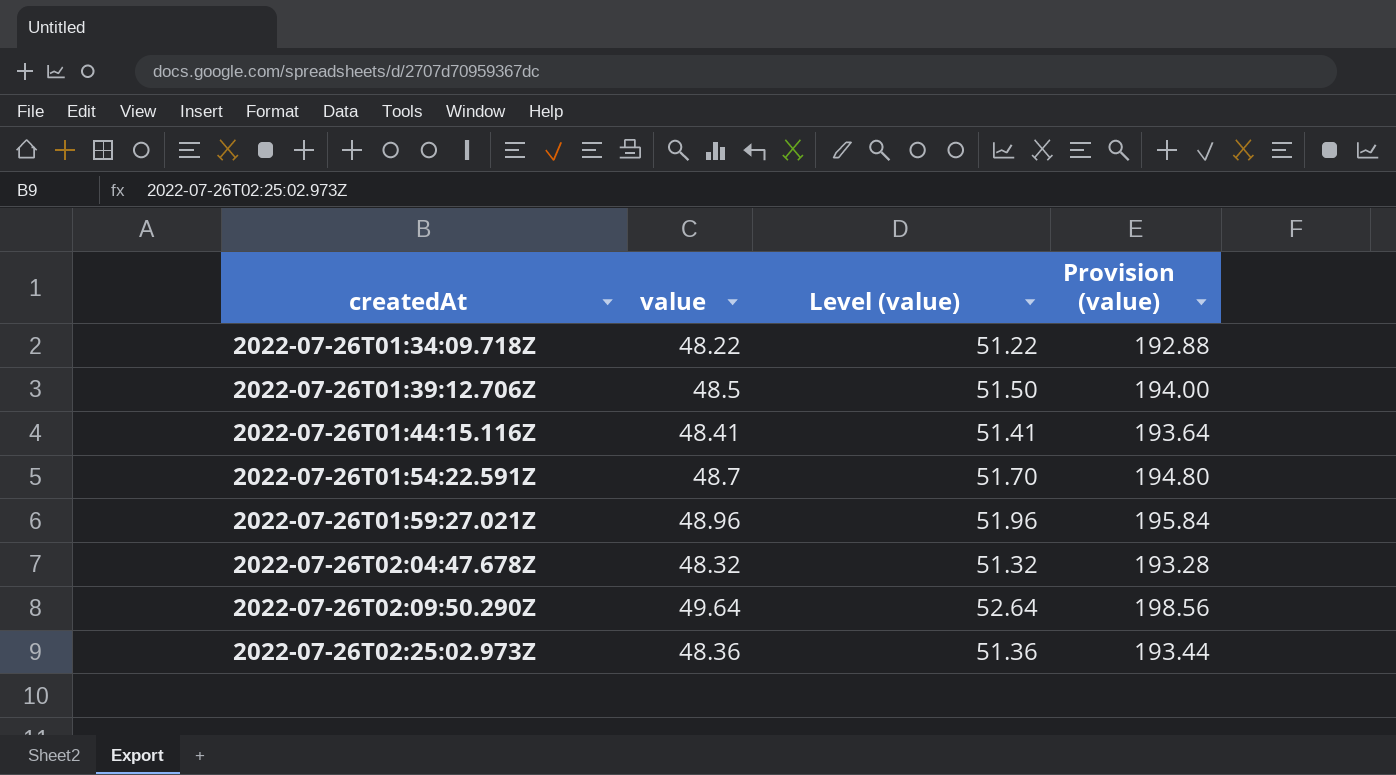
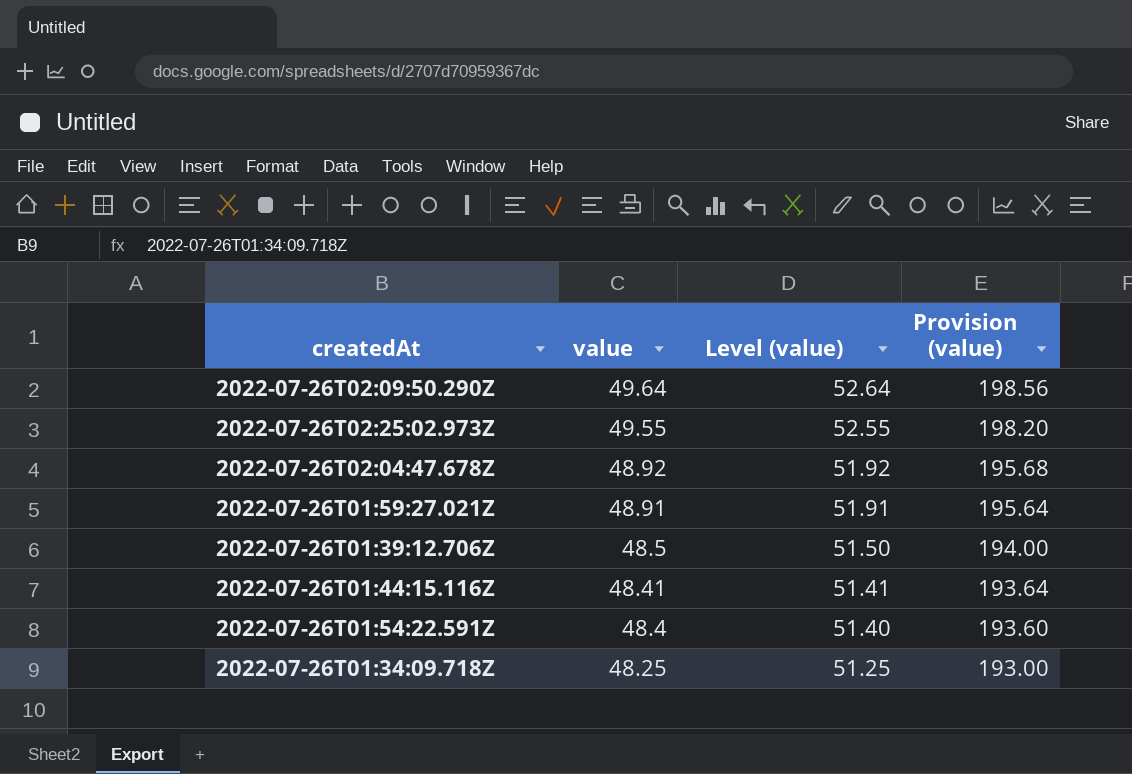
row order: createdAt ascending -> value descending
2022-07-26T02:25:02.973Z | value: 48.36 -> 49.55
2022-07-26T02:25:02.973Z | Level (value): 51.36 -> 52.55
2022-07-26T02:25:02.973Z | Provision (value): 193.44 -> 198.20
2022-07-26T02:04:47.678Z | value: 48.32 -> 48.92
2022-07-26T02:04:47.678Z | Level (value): 51.32 -> 51.92
2022-07-26T02:04:47.678Z | Provision (value): 193.28 -> 195.68
2022-07-26T01:59:27.021Z | value: 48.96 -> 48.91
2022-07-26T01:59:27.021Z | Level (value): 51.96 -> 51.91
2022-07-26T01:59:27.021Z | Provision (value): 195.84 -> 195.64
2022-07-26T01:54:22.591Z | value: 48.7 -> 48.4
2022-07-26T01:54:22.591Z | Level (value): 51.70 -> 51.40
2022-07-26T01:54:22.591Z | Provision (value): 194.80 -> 193.60
2022-07-26T01:34:09.718Z | value: 48.22 -> 48.25
2022-07-26T01:34:09.718Z | Level (value): 51.22 -> 51.25
2022-07-26T01:34:09.718Z | Provision (value): 192.88 -> 193.00

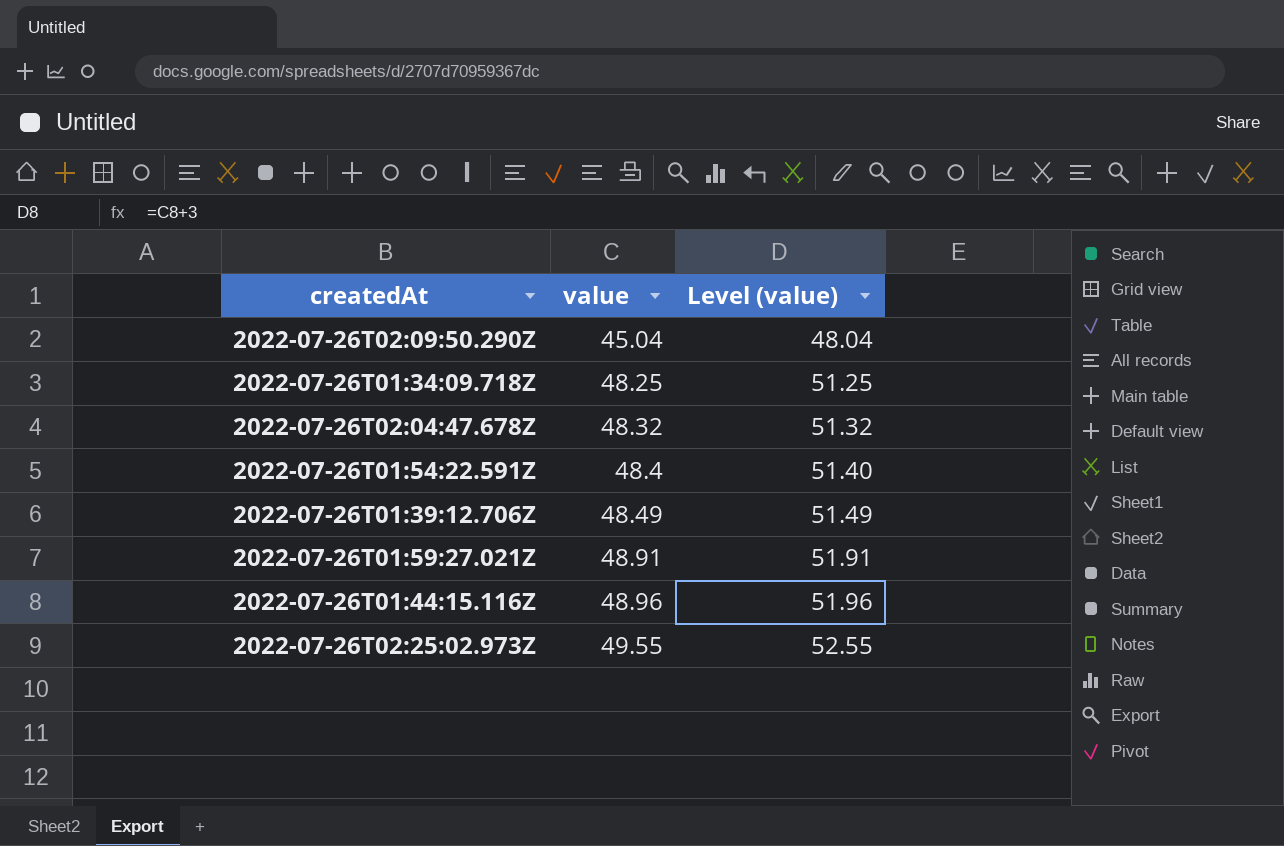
row order: value descending -> value ascending
column Provision (value) | formula: [value] * 4 -> none
2022-07-26T02:09:50.290Z | value: 49.64 -> 45.04
2022-07-26T02:09:50.290Z | Level (value): 52.64 -> 48.04
2022-07-26T02:04:47.678Z | value: 48.92 -> 48.32
2022-07-26T02:04:47.678Z | Level (value): 51.92 -> 51.32
2022-07-26T01:39:12.706Z | value: 48.5 -> 48.49
2022-07-26T01:39:12.706Z | Level (value): 51.50 -> 51.49
2022-07-26T01:44:15.116Z | value: 48.41 -> 48.96
2022-07-26T01:44:15.116Z | Level (value): 51.41 -> 51.96

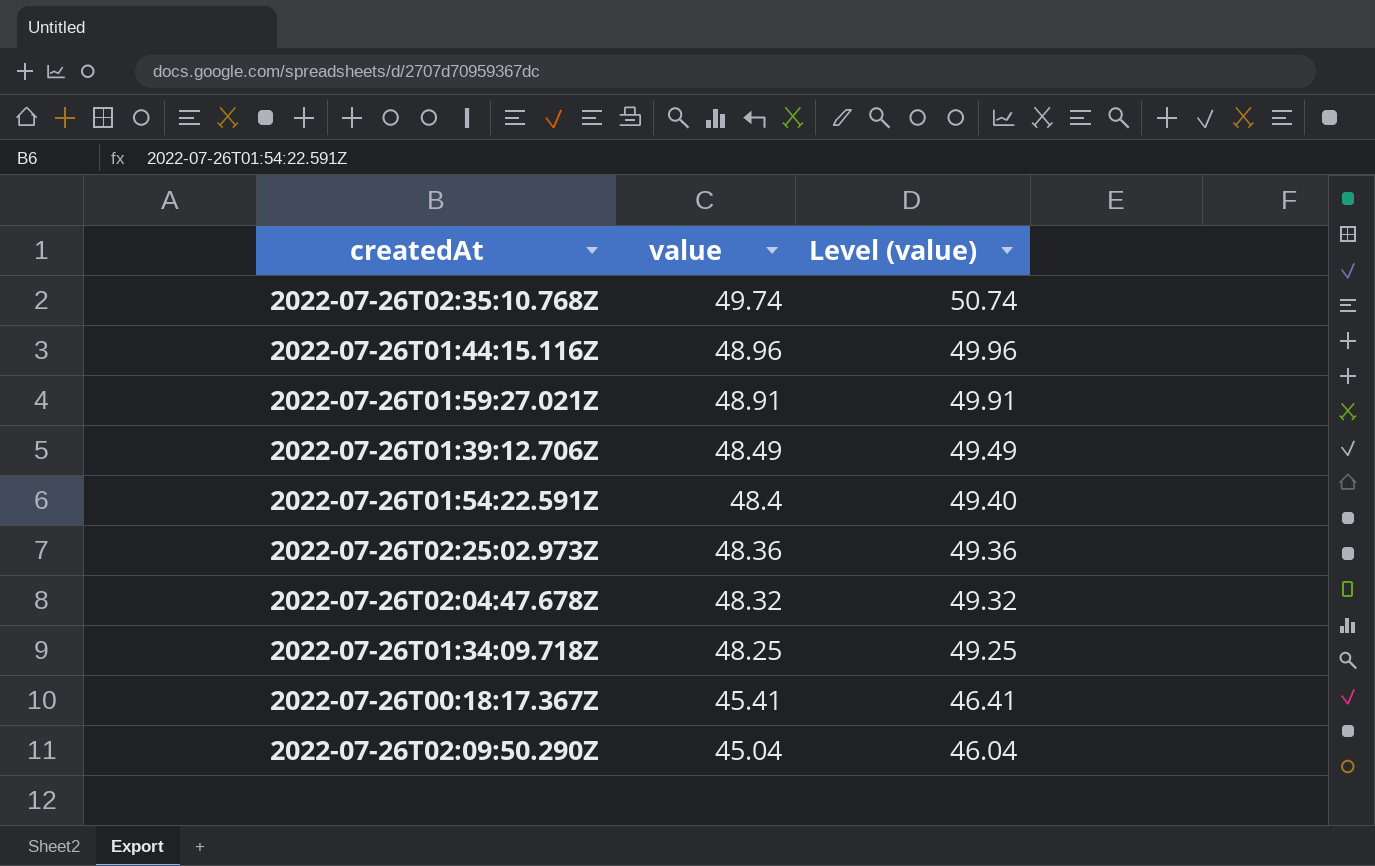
row order: value ascending -> value descending
column Level (value) | formula: [value] + 3 -> [value] + 1
row 2022-07-26T02:35:10.768Z: none -> 49.74 | 50.74
2022-07-26T02:25:02.973Z | value: 49.55 -> 48.36
row 2022-07-26T00:18:17.367Z: none -> 45.41 | 46.41

